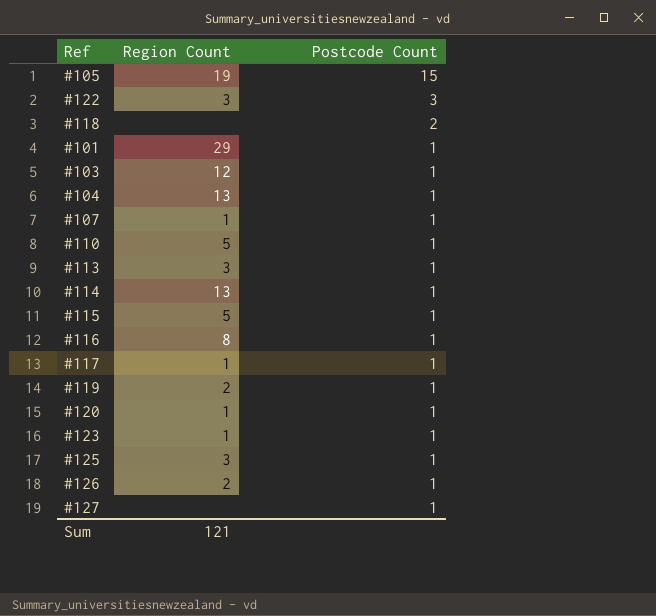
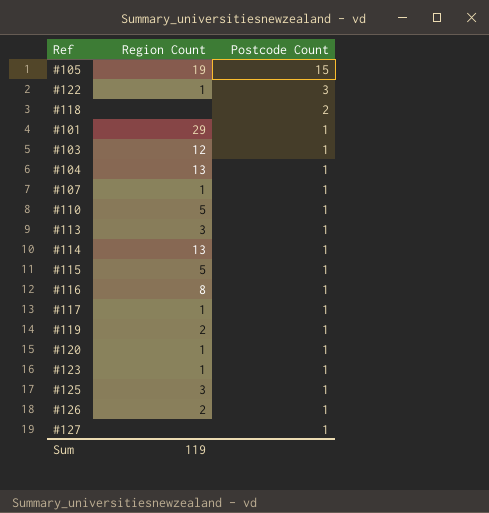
#122 | Region Count: 3 -> 1
Sum | Region Count: 121 -> 119

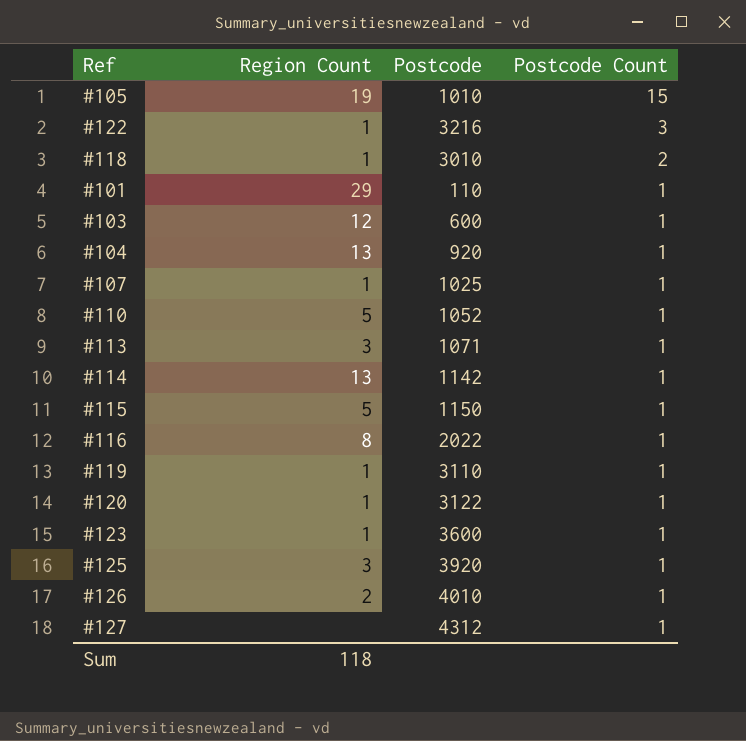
column Postcode | position: none -> 3
row #117: 1 | 1 -> none
#118 | Region Count: none -> 1
#119 | Region Count: 2 -> 1
Sum | Region Count: 119 -> 118

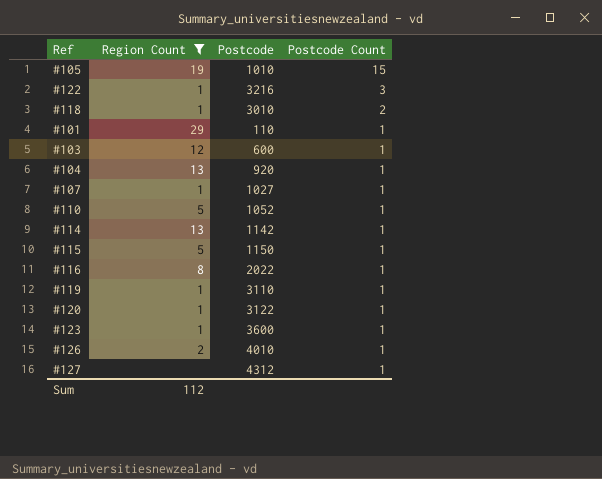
filter: none -> Region Count != 3
#107 | Postcode: 1025 -> 1027
Sum | Region Count: 118 -> 112

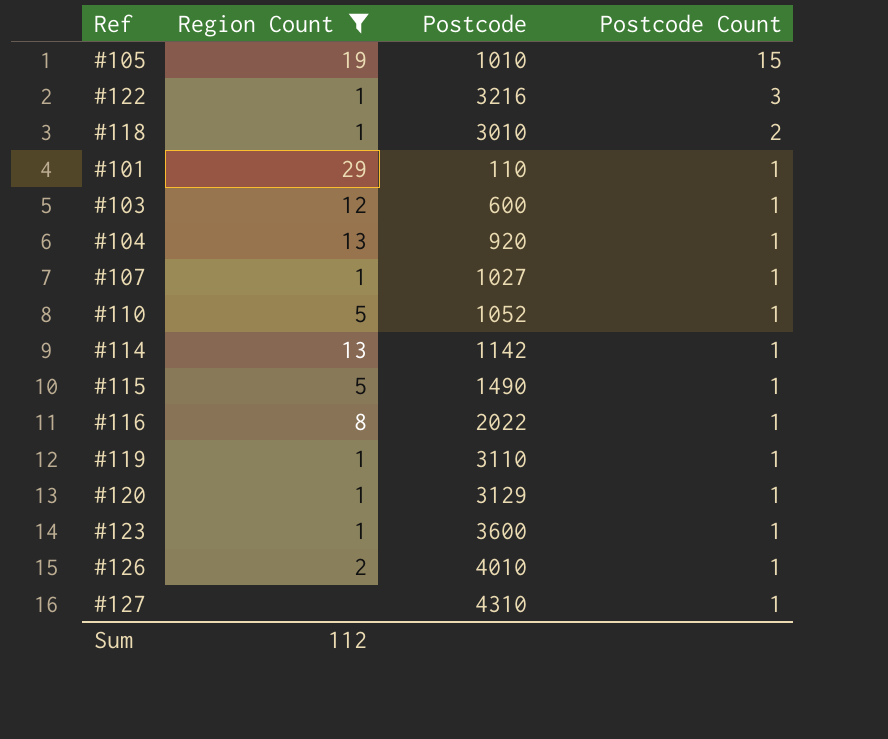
#115 | Postcode: 1150 -> 1490
#120 | Postcode: 3122 -> 3129
#127 | Postcode: 4312 -> 4310

